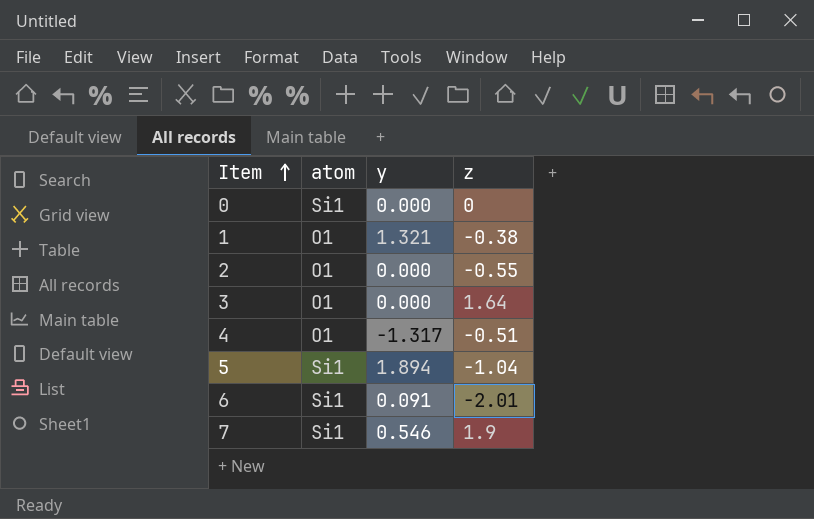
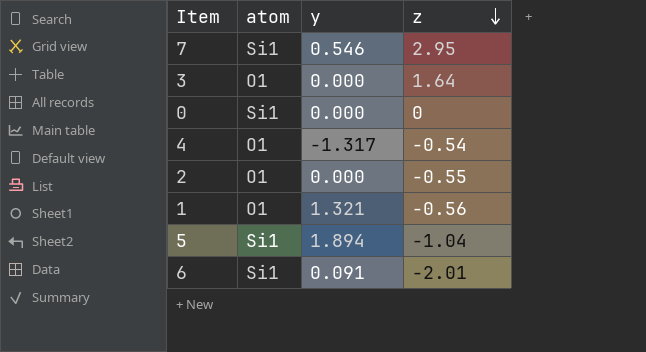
row order: Item ascending -> z descending
7 | z: 1.9 -> 2.95
4 | z: -0.51 -> -0.54
1 | z: -0.38 -> -0.56

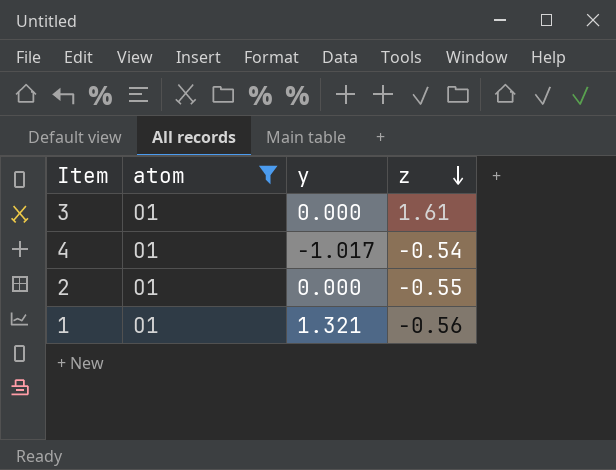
filter: none -> atom = O1
3 | z: 1.64 -> 1.61
4 | y: -1.317 -> -1.017

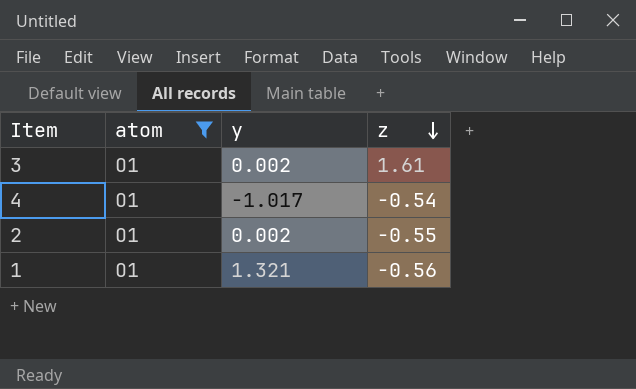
3 | y: 0.000 -> 0.002
2 | y: 0.000 -> 0.002

